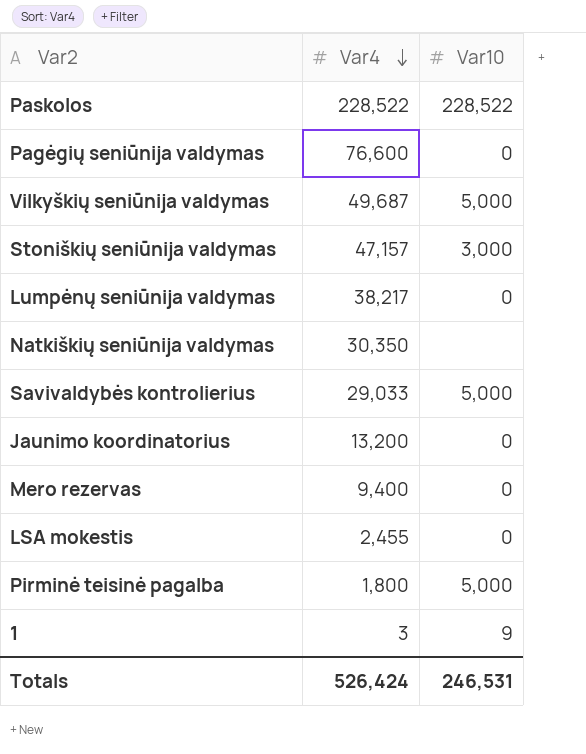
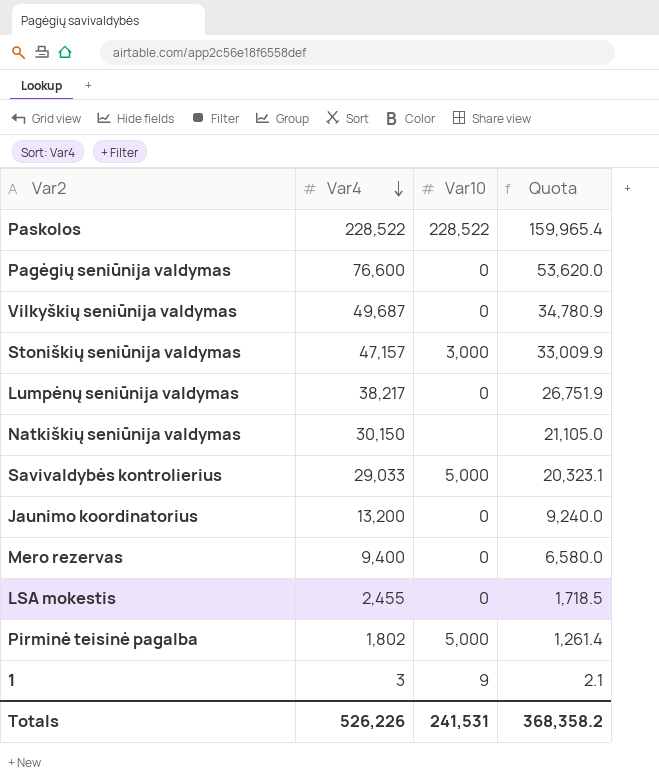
column Quota | formula: none -> [Var4] * 0.7
Vilkyškių seniūnija valdymas | Var10: 5,000 -> 0
Natkiškių seniūnija valdymas | Var4: 30,350 -> 30,150
Pirminė teisinė pagalba | Var4: 1,800 -> 1,802
Totals | Var4: 526,424 -> 526,226
Totals | Var10: 246,531 -> 241,531

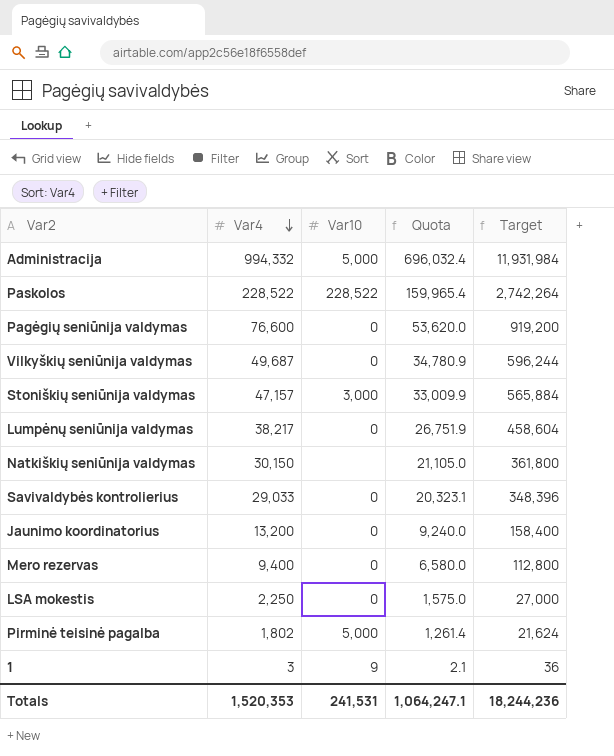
column Target | formula: none -> [Var4] * 12
row Administracija: none -> 994,332 | 5,000 | 696,032.4 | 11,931,984
Savivaldybės kontrolierius | Var10: 5,000 -> 0
LSA mokestis | Var4: 2,455 -> 2,250
LSA mokestis | Quota: 1,718.5 -> 1,575.0
Totals | Var4: 526,226 -> 1,520,353
Totals | Quota: 368,358.2 -> 1,064,247.1

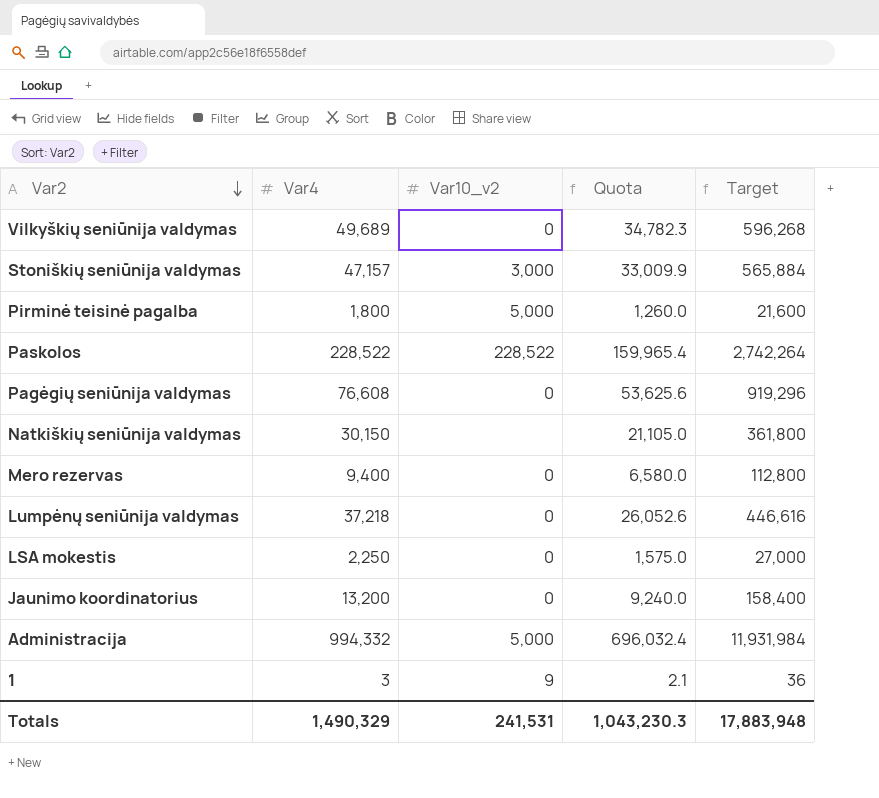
row order: Var4 descending -> Var2 descending
column name: Var10 -> Var10_v2
row Savivaldybės kontrolierius: 29,033 | 0 | 20,323.1 | 348,396 -> none
Vilkyškių seniūnija valdymas | Var4: 49,687 -> 49,689
Vilkyškių seniūnija valdymas | Quota: 34,780.9 -> 34,782.3
Vilkyškių seniūnija valdymas | Target: 596,244 -> 596,268
Pirminė teisinė pagalba | Var4: 1,802 -> 1,800
Pirminė teisinė pagalba | Quota: 1,261.4 -> 1,260.0
Pirminė teisinė pagalba | Target: 21,624 -> 21,600
Pagėgių seniūnija valdymas | Var4: 76,600 -> 76,608
Pagėgių seniūnija valdymas | Quota: 53,620.0 -> 53,625.6
Pagėgių seniūnija valdymas | Target: 919,200 -> 919,296
Lumpėnų seniūnija valdymas | Var4: 38,217 -> 37,218
Lumpėnų seniūnija valdymas | Quota: 26,751.9 -> 26,052.6
Lumpėnų seniūnija valdymas | Target: 458,604 -> 446,616
Totals | Var4: 1,520,353 -> 1,490,329
Totals | Quota: 1,064,247.1 -> 1,043,230.3
Totals | Target: 18,244,236 -> 17,883,948

